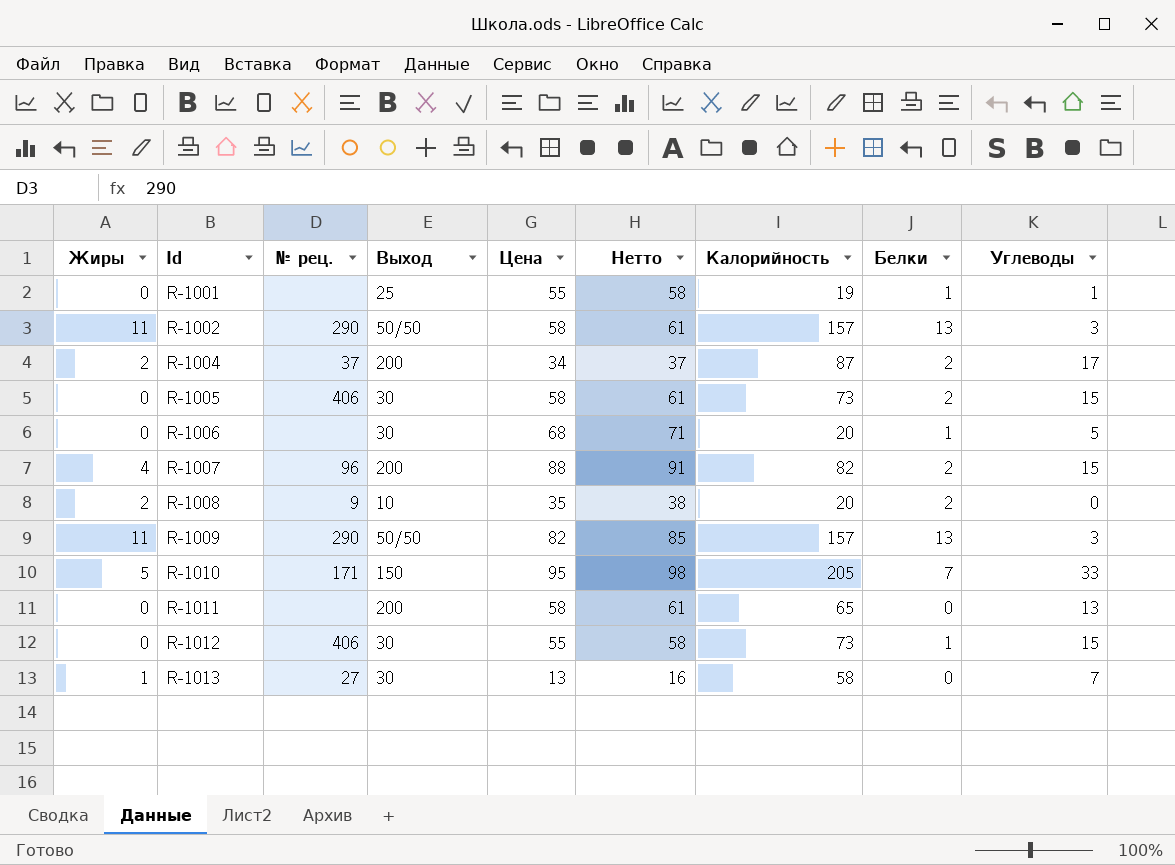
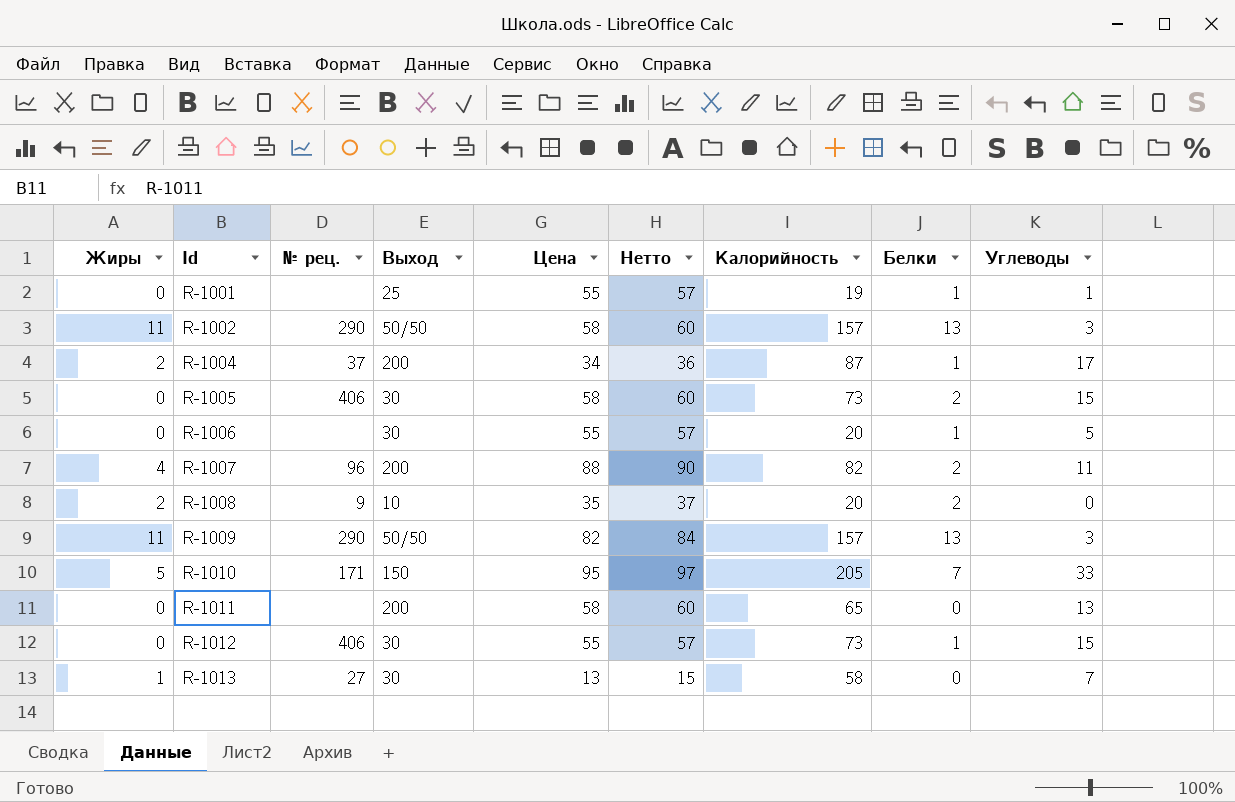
column Нетто | formula: [Цена] + 3 -> [Цена] + 2
R-1004 | Белки: 2 -> 1
R-1006 | Цена: 68 -> 55
R-1007 | Углеводы: 15 -> 11

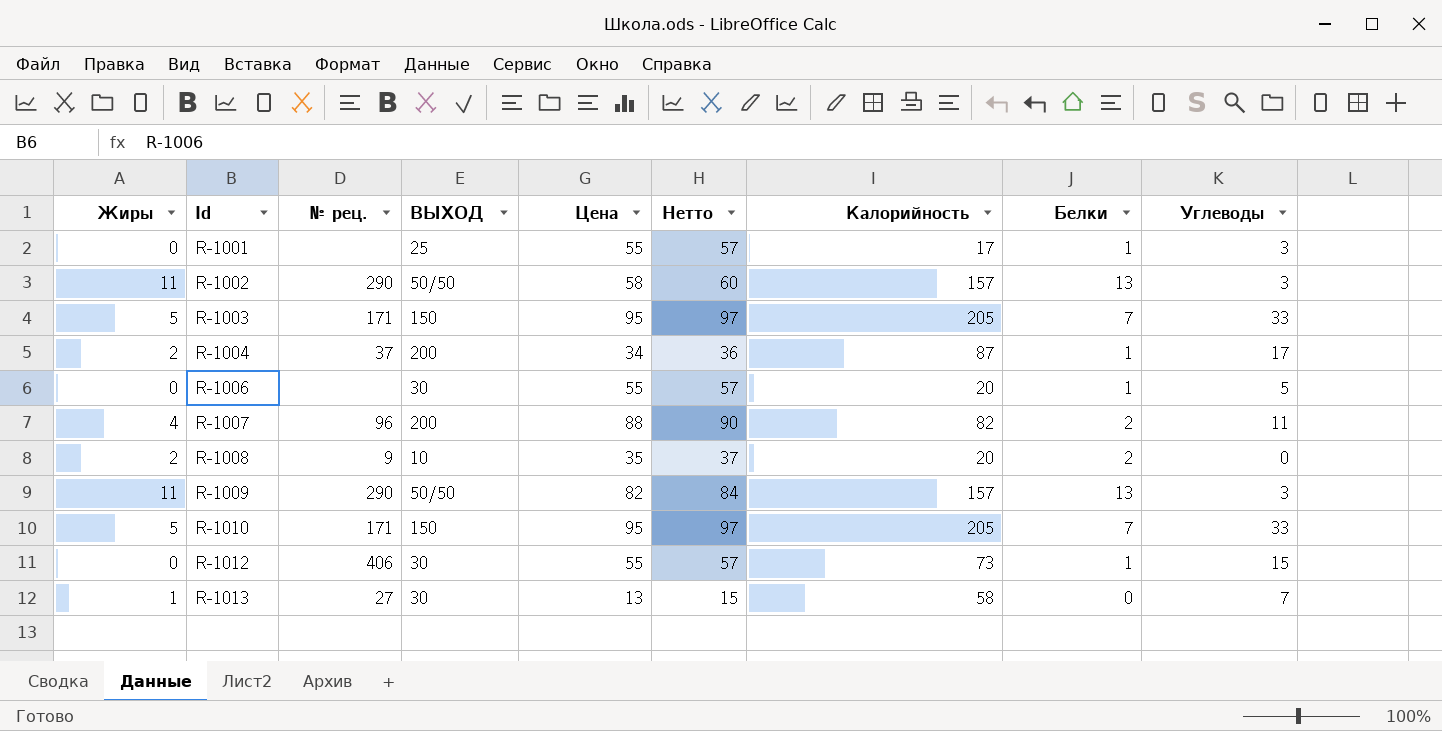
column name: Выход -> ВЫХОД
row R-1005: 0 | 406 | 30 | 58 | 60 | 73 | 2 | 15 -> none
row R-1011: 0 | none | 200 | 58 | 60 | 65 | 0 | 13 -> none
R-1001 | Калорийность: 19 -> 17
R-1001 | Углеводы: 1 -> 3
row R-1003: none -> 5 | 171 | 150 | 95 | 97 | 205 | 7 | 33

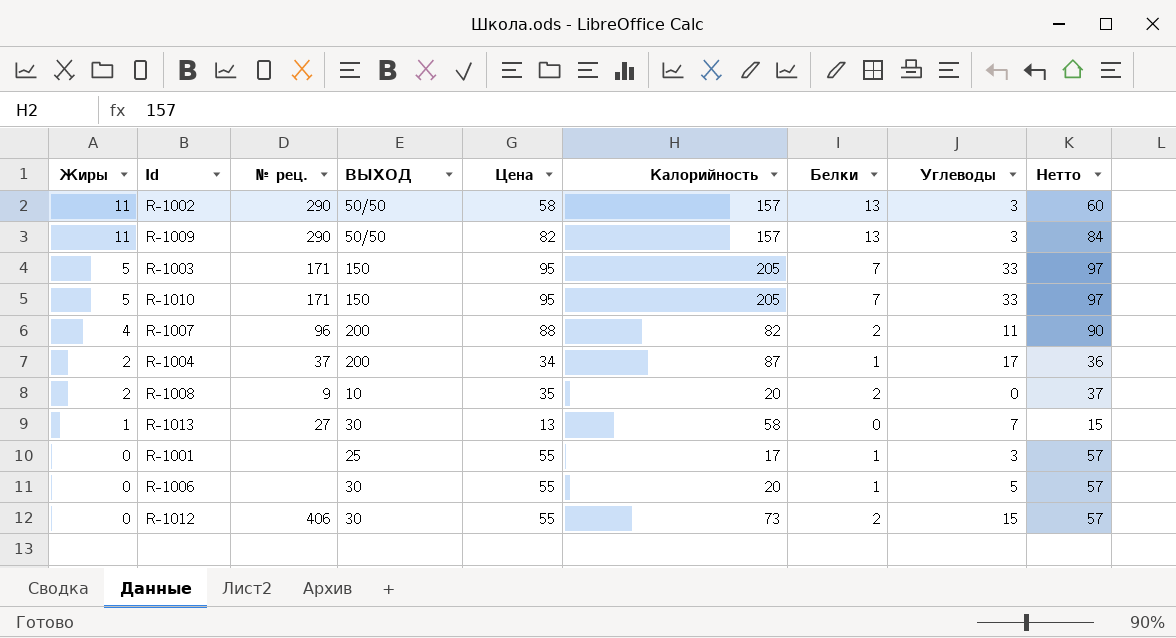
row order: Id ascending -> Жиры descending
column Нетто | position: 6 -> 9
R-1012 | Белки: 1 -> 2

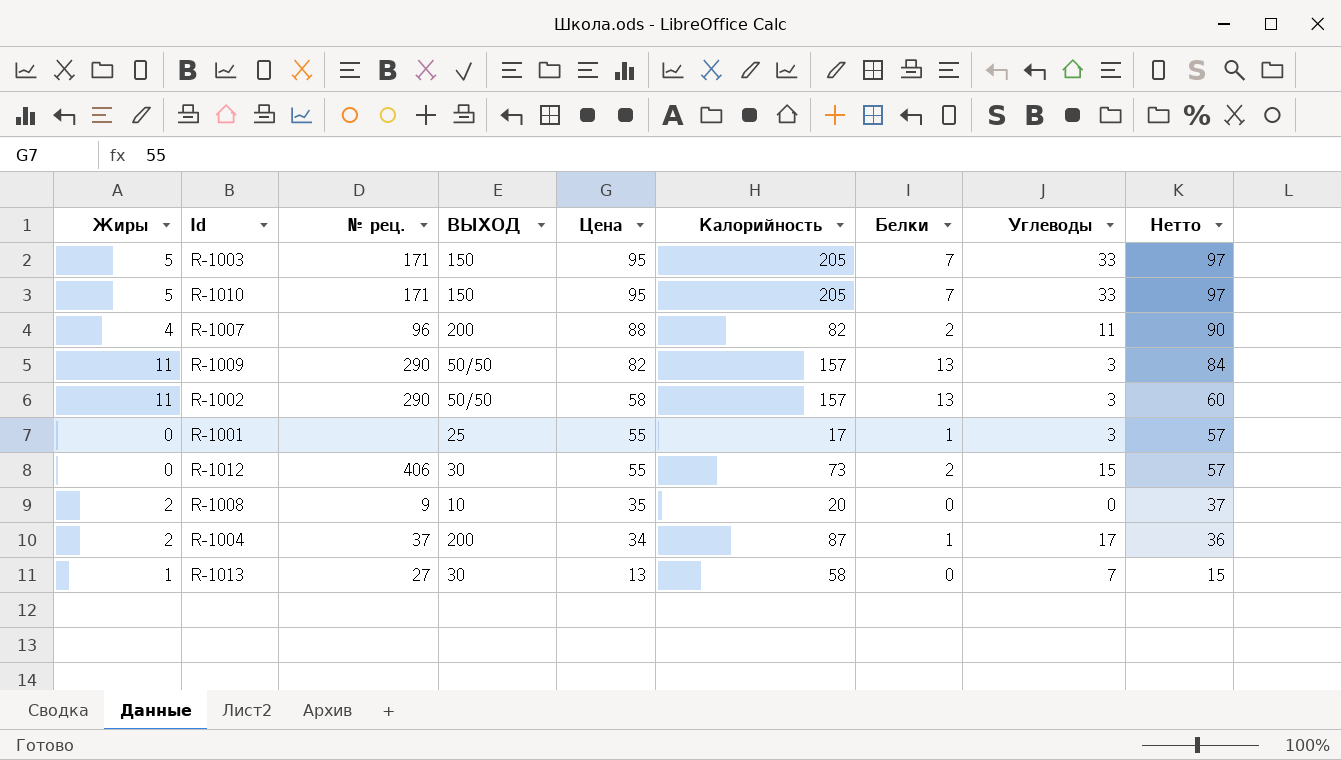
row order: Жиры descending -> Цена descending
row R-1006: 0 | none | 30 | 55 | 20 | 1 | 5 | 57 -> none
R-1008 | Белки: 2 -> 0

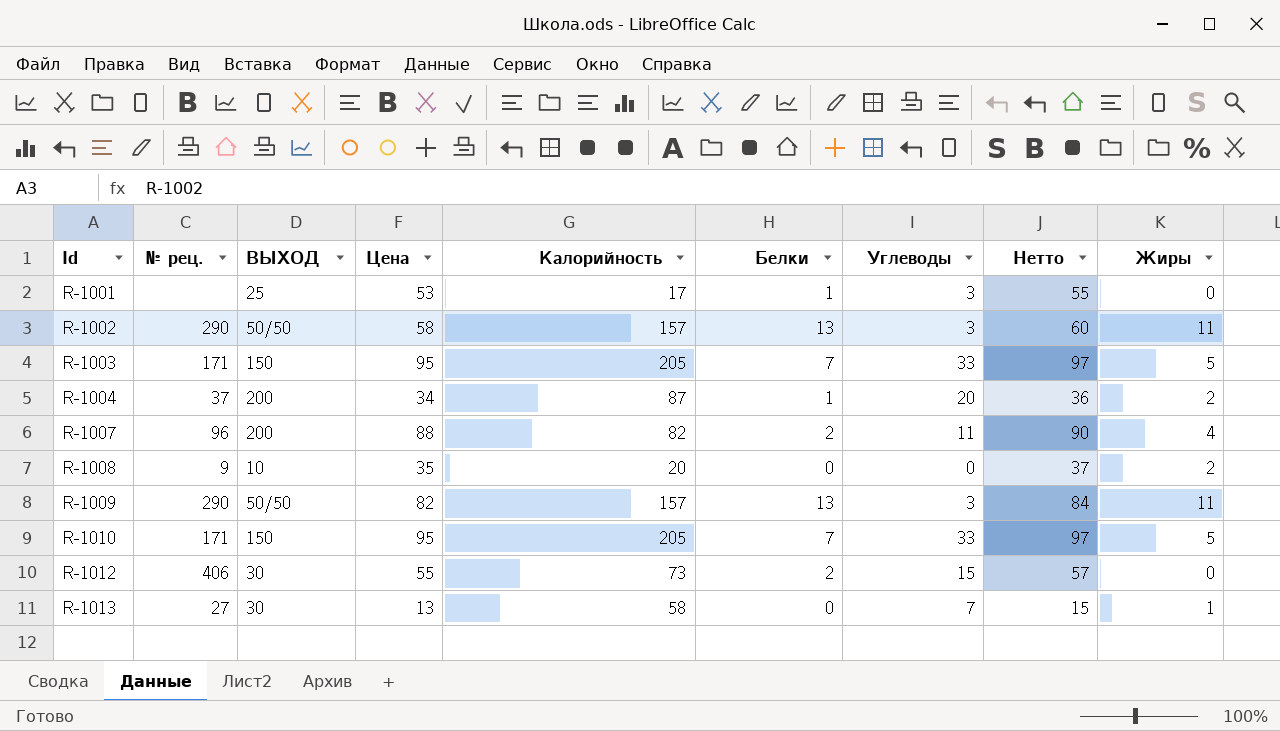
row order: Цена descending -> Id ascending
column Жиры | position: 1 -> 9
R-1001 | Цена: 55 -> 53
R-1001 | Нетто: 57 -> 55
R-1004 | Углеводы: 17 -> 20

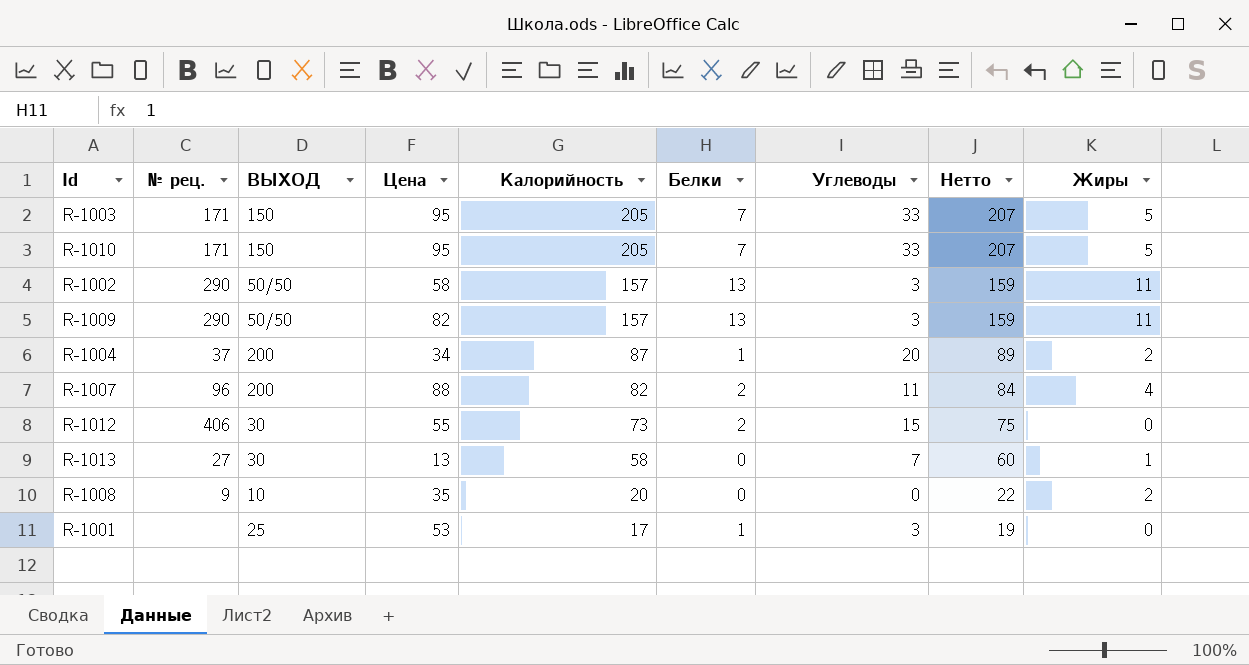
row order: Id ascending -> Калорийность descending
column Нетто | formula: [Цена] + 2 -> [Калорийность] + 2

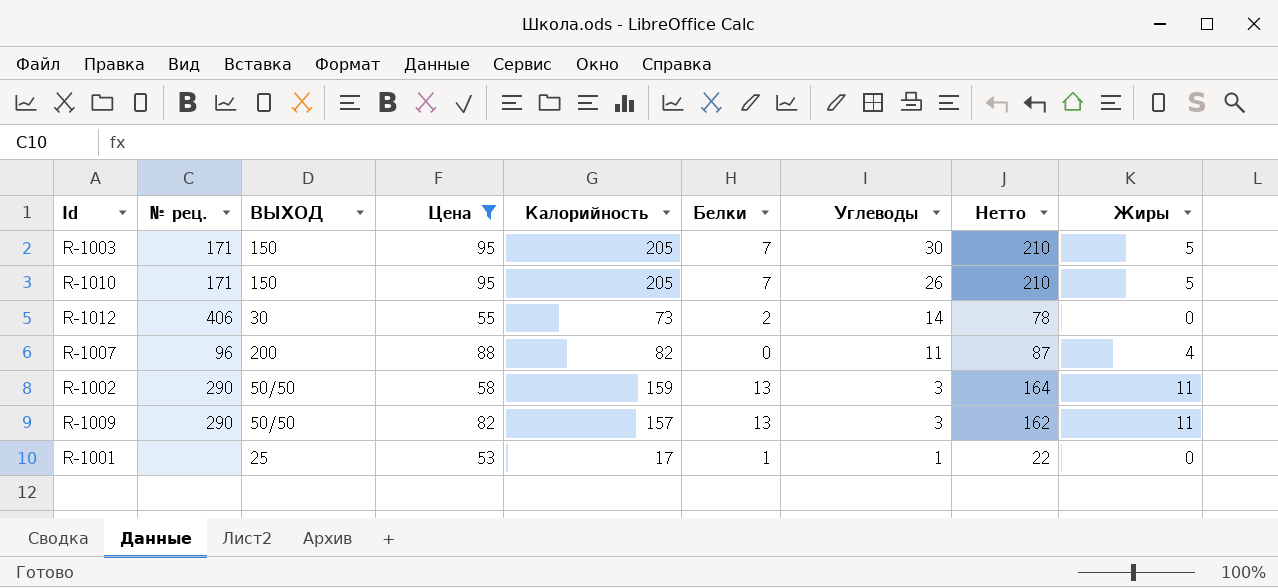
filter: none -> Цена >= 53
row order: Калорийность descending -> Углеводы descending
column Нетто | formula: [Калорийность] + 2 -> [Калорийность] + 5
R-1003 | Углеводы: 33 -> 30
R-1010 | Углеводы: 33 -> 26
R-1012 | Углеводы: 15 -> 14
R-1007 | Белки: 2 -> 0
R-1002 | Калорийность: 157 -> 159
R-1001 | Углеводы: 3 -> 1

